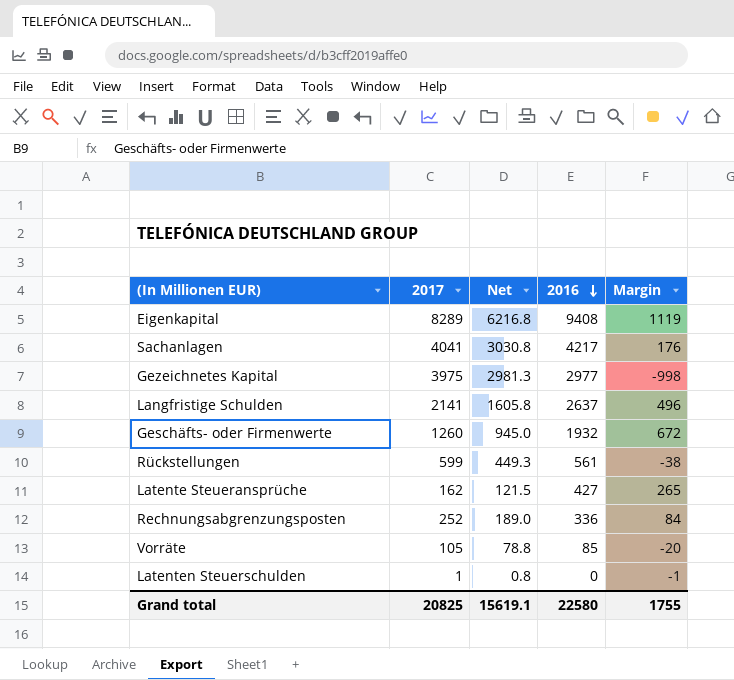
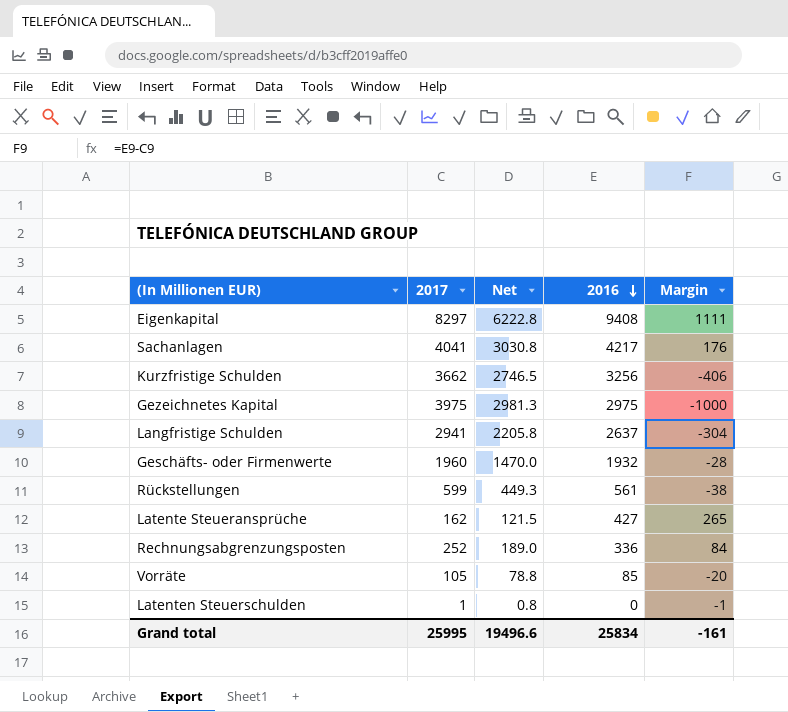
Eigenkapital | 2017: 8289 -> 8297
Eigenkapital | Net: 6216.8 -> 6222.8
Eigenkapital | Margin: 1119 -> 1111
row Kurzfristige Schulden: none -> 3662 | 2746.5 | 3256 | -406
Gezeichnetes Kapital | 2016: 2977 -> 2975
Gezeichnetes Kapital | Margin: -998 -> -1000
Langfristige Schulden | 2017: 2141 -> 2941
Langfristige Schulden | Net: 1605.8 -> 2205.8
Langfristige Schulden | Margin: 496 -> -304
Geschäfts- oder Firmenwerte | 2017: 1260 -> 1960
Geschäfts- oder Firmenwerte | Net: 945.0 -> 1470.0
Geschäfts- oder Firmenwerte | Margin: 672 -> -28
Grand total | 2017: 20825 -> 25995
Grand total | Net: 15619.1 -> 19496.6
Grand total | 2016: 22580 -> 25834
Grand total | Margin: 1755 -> -161

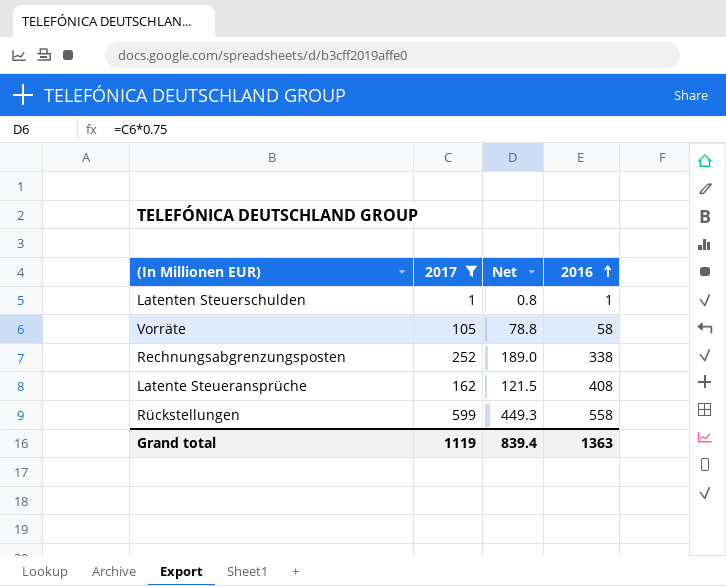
filter: none -> 2017 <= 599
row order: 2016 descending -> 2016 ascending
column Margin | formula: [2016] - [2017] -> none
Latenten Steuerschulden | 2016: 0 -> 1
Vorräte | 2016: 85 -> 58
Rechnungsabgrenzungsposten | 2016: 336 -> 338
Latente Steueransprüche | 2016: 427 -> 408
Rückstellungen | 2016: 561 -> 558
Grand total | 2017: 25995 -> 1119
Grand total | Net: 19496.6 -> 839.4
Grand total | 2016: 25834 -> 1363

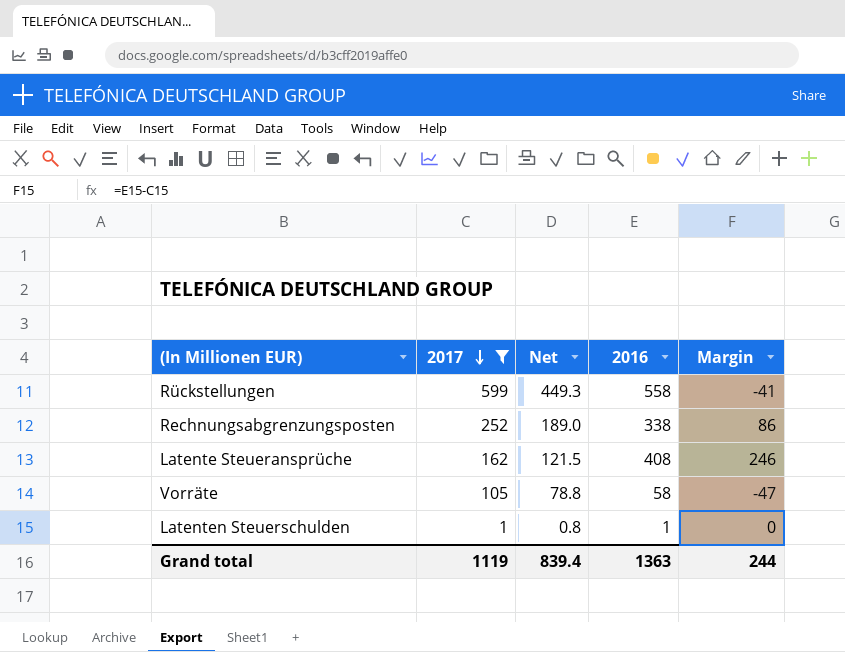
row order: 2016 ascending -> 2017 descending
column Margin | formula: none -> [2016] - [2017]

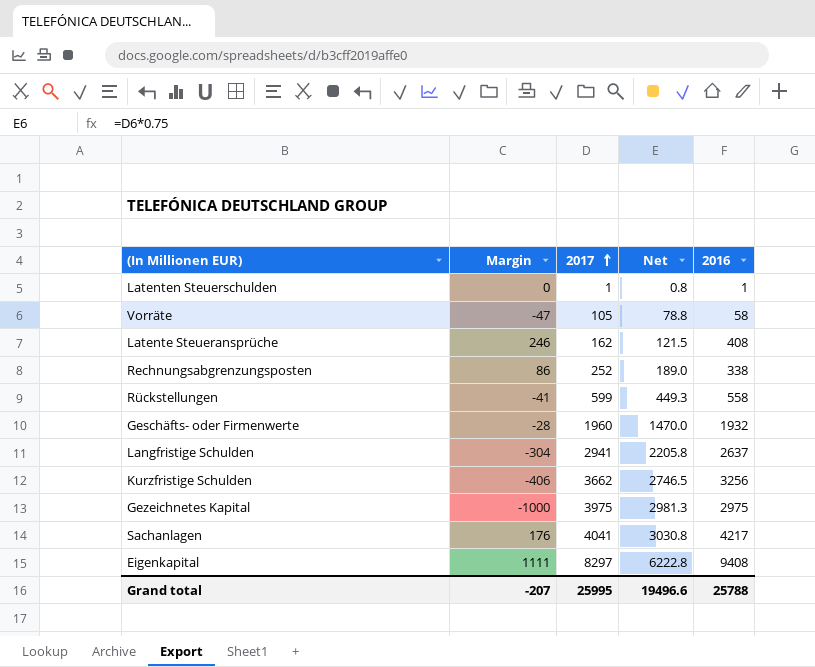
filter: 2017 <= 599 -> none
row order: 2017 descending -> 2017 ascending
column Margin | position: 5 -> 2
Grand total | Margin: 244 -> -207
Grand total | 2017: 1119 -> 25995
Grand total | Net: 839.4 -> 19496.6
Grand total | 2016: 1363 -> 25788

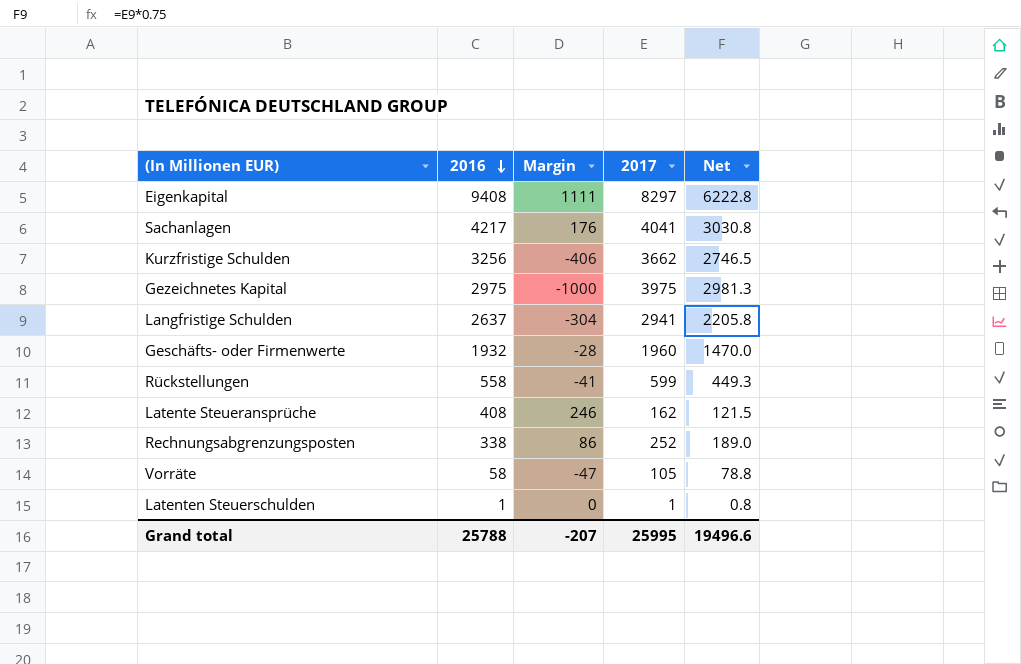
row order: 2017 ascending -> 2016 descending
column 2016 | position: 5 -> 2

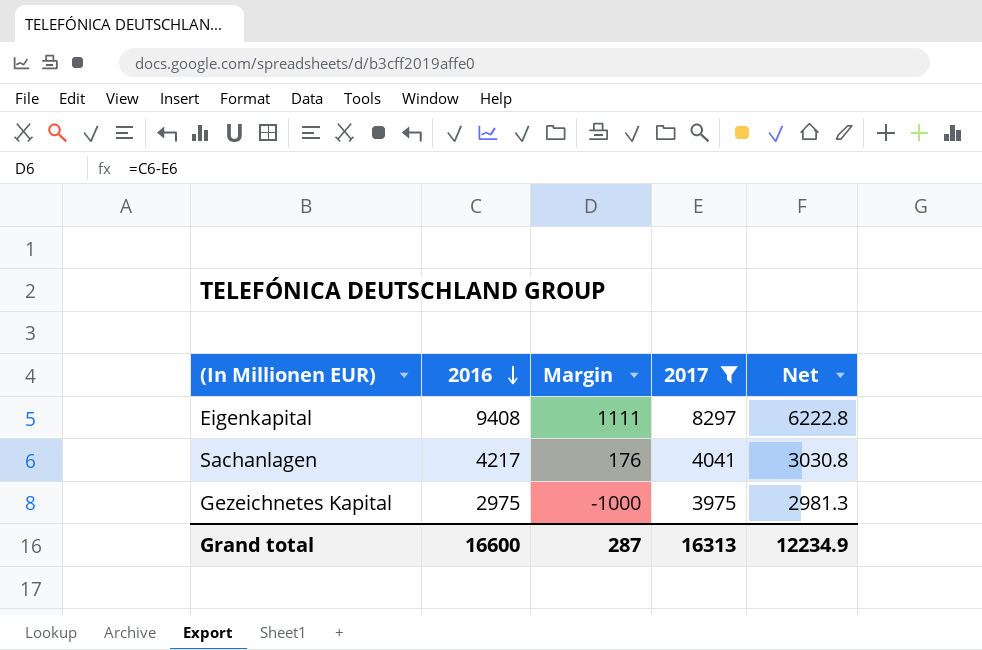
filter: none -> 2017 >= 3975
Grand total | 2016: 25788 -> 16600
Grand total | Margin: -207 -> 287
Grand total | 2017: 25995 -> 16313
Grand total | Net: 19496.6 -> 12234.9

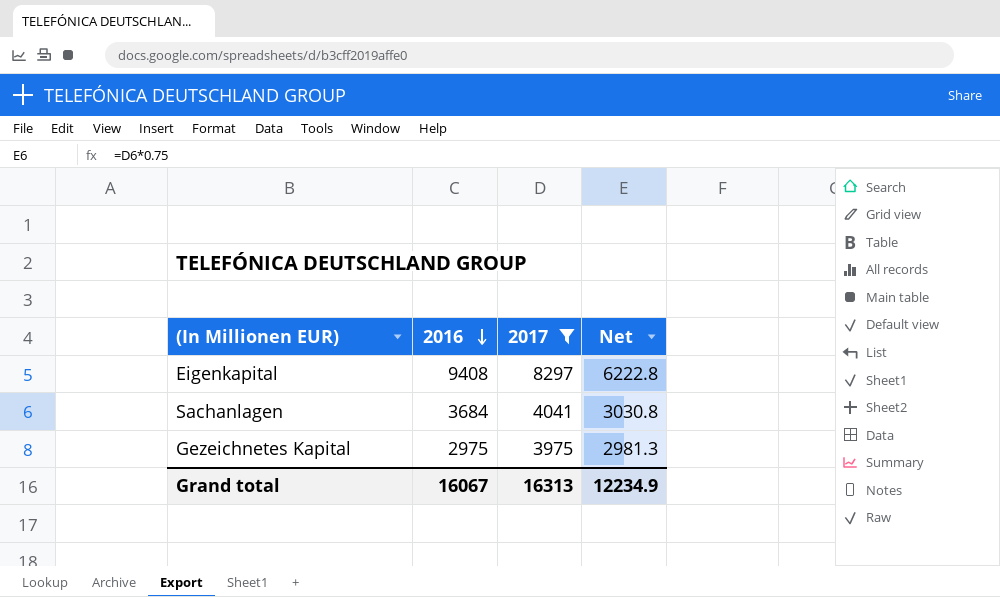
column Margin | formula: [2016] - [2017] -> none
Sachanlagen | 2016: 4217 -> 3684
Grand total | 2016: 16600 -> 16067

